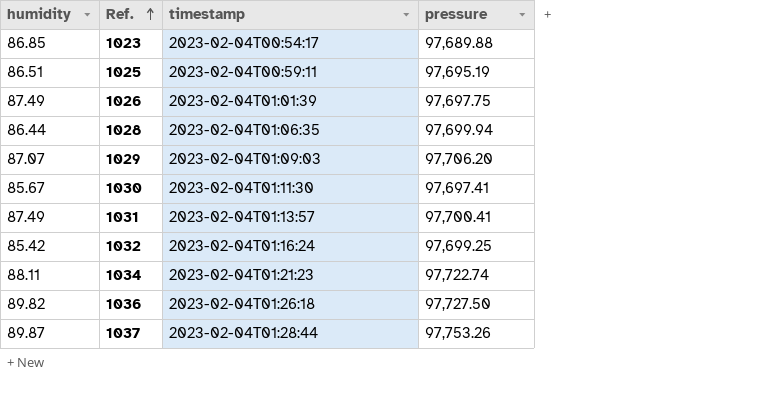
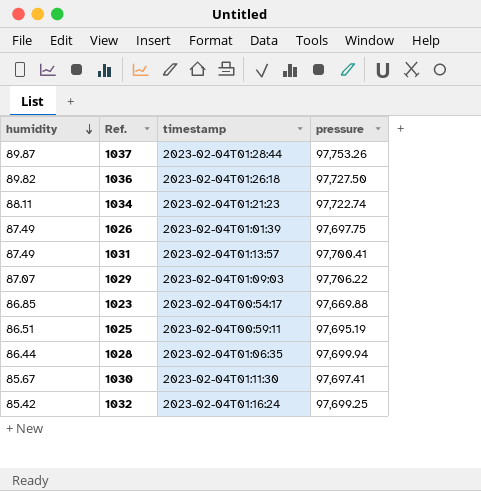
row order: Ref. ascending -> humidity descending
1029 | pressure: 97,706.20 -> 97,706.22
1023 | pressure: 97,689.88 -> 97,669.88

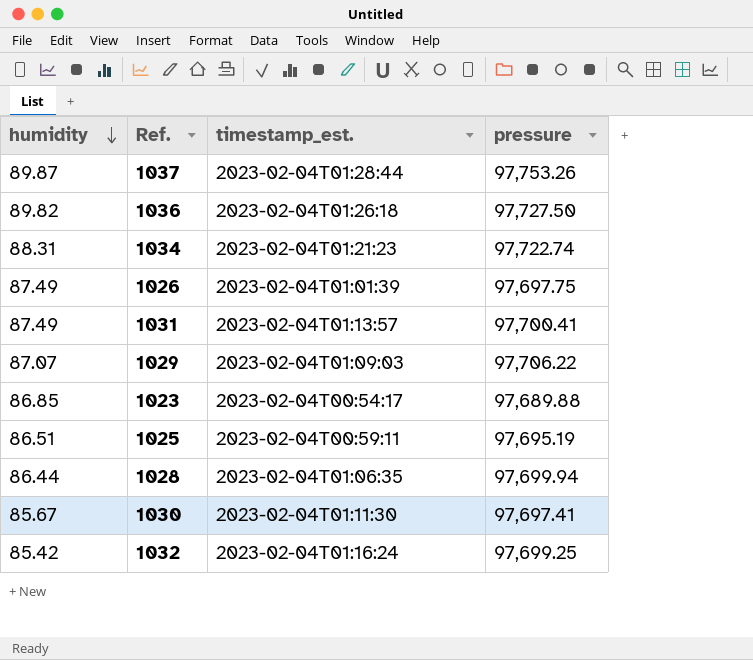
column name: timestamp -> timestamp_est.
1034 | humidity: 88.11 -> 88.31
1023 | pressure: 97,669.88 -> 97,689.88

